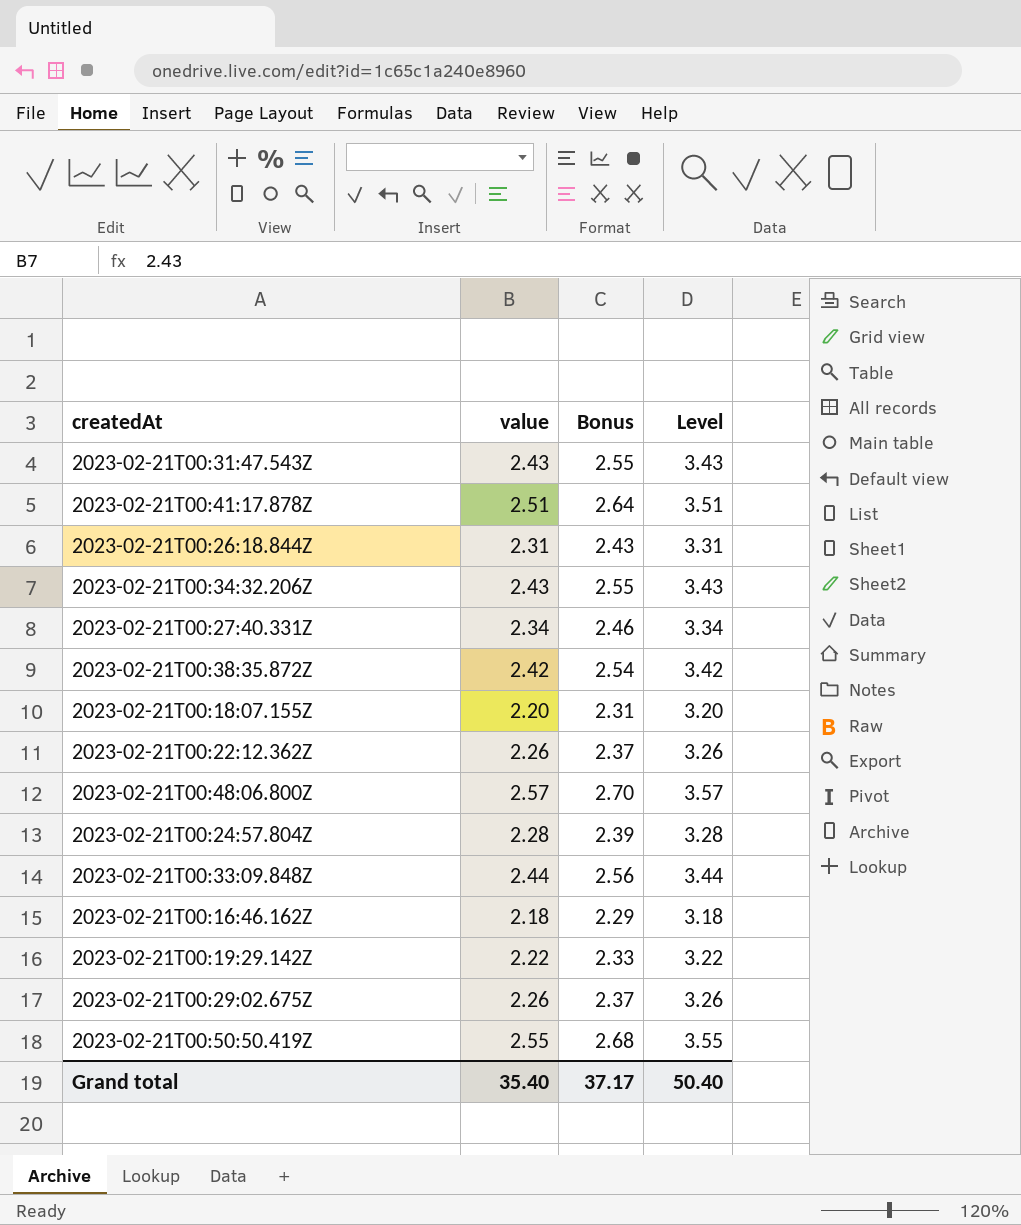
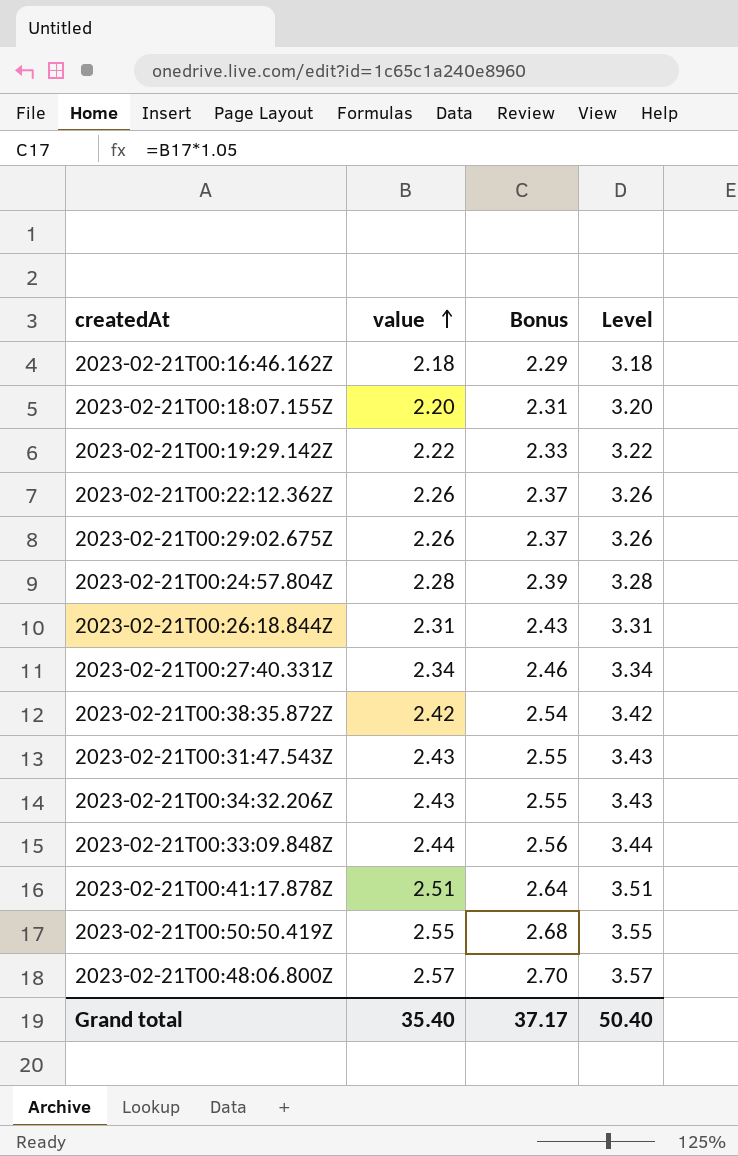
row order: none -> value ascending

